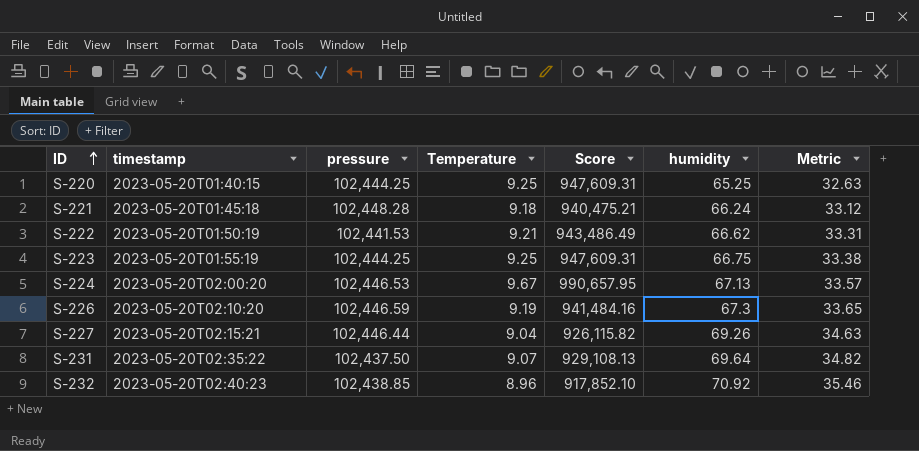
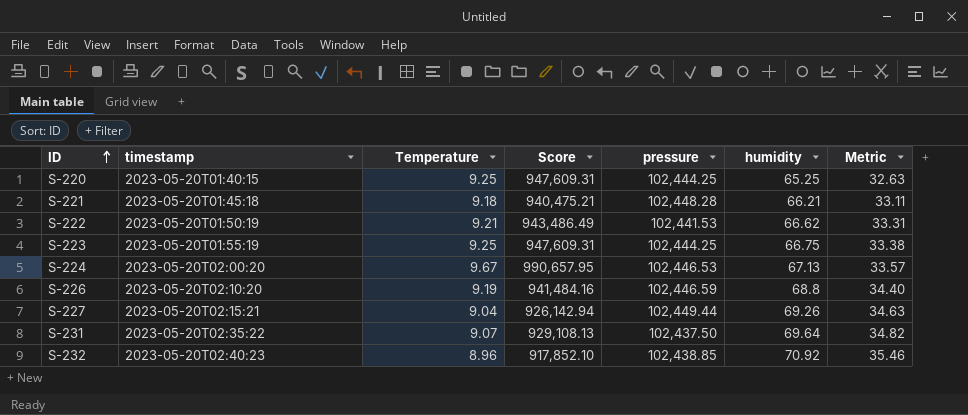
column pressure | position: 3 -> 5
S-221 | humidity: 66.24 -> 66.21
S-221 | Metric: 33.12 -> 33.11
S-226 | humidity: 67.3 -> 68.8
S-226 | Metric: 33.65 -> 34.40
S-227 | Score: 926,115.82 -> 926,142.94
S-227 | pressure: 102,446.44 -> 102,449.44

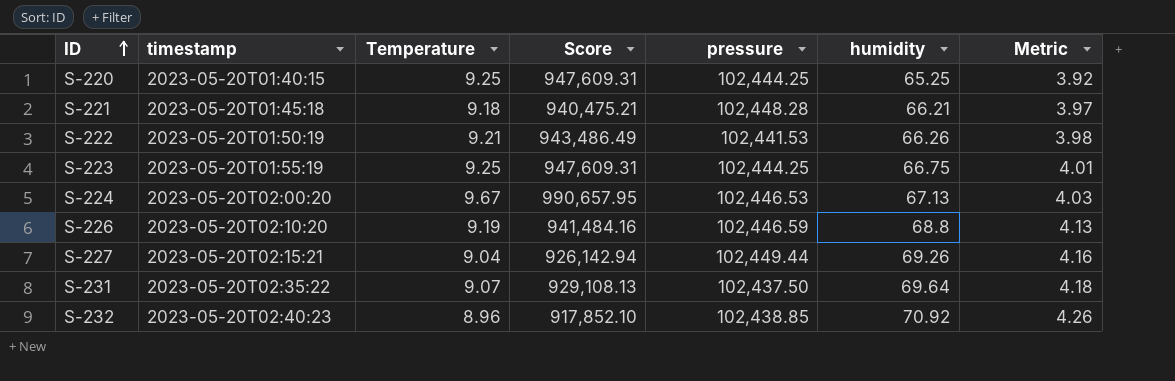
column Metric | formula: [humidity] * 0.5 -> [humidity] * 0.06
S-222 | humidity: 66.62 -> 66.26

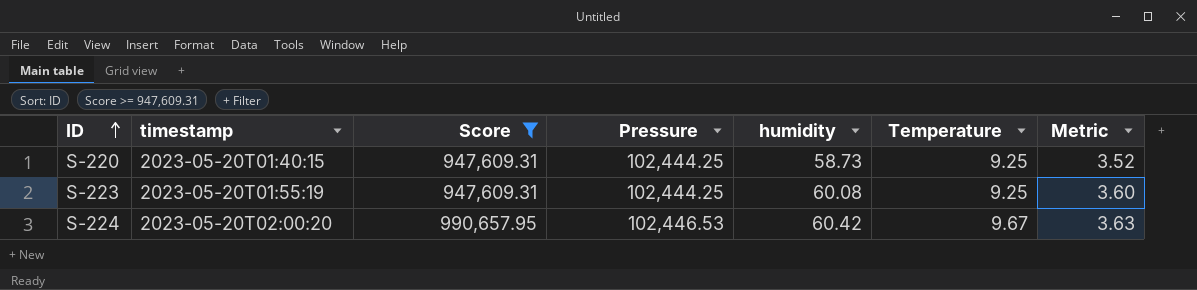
filter: none -> Score >= 947,609.31
column name: pressure -> Pressure
column Temperature | position: 3 -> 6
S-220 | humidity: 65.25 -> 58.73
S-220 | Metric: 3.92 -> 3.52
S-223 | humidity: 66.75 -> 60.08
S-223 | Metric: 4.01 -> 3.60
S-224 | humidity: 67.13 -> 60.42
S-224 | Metric: 4.03 -> 3.63

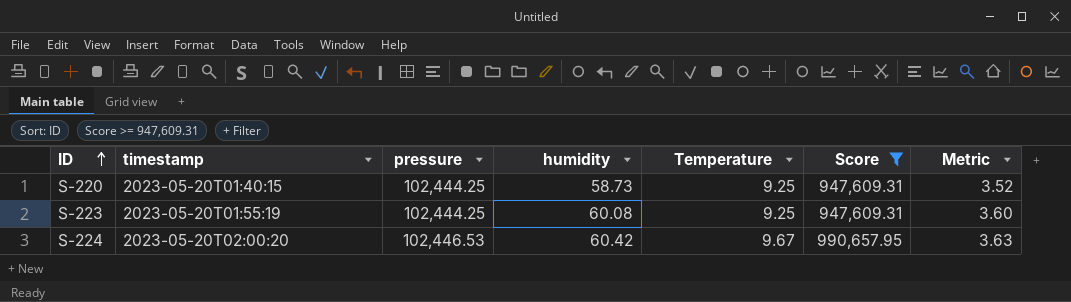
column name: Pressure -> pressure
column Score | position: 3 -> 6

